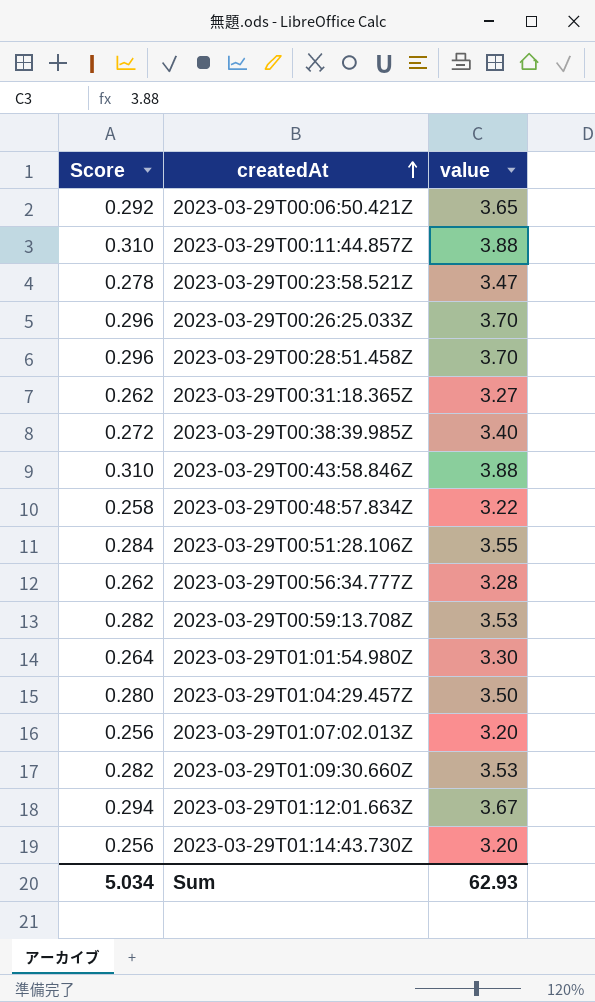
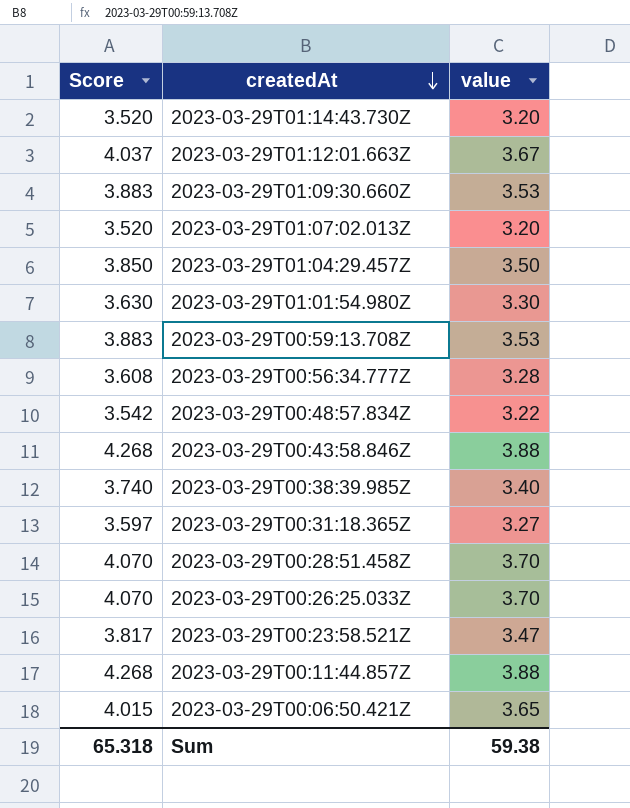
row order: createdAt ascending -> createdAt descending
column Score | formula: [value] * 0.08 -> [value] * 1.1
row 2023-03-29T00:51:28.106Z: 0.284 | 3.55 -> none
Sum | Score: 5.034 -> 65.318
Sum | value: 62.93 -> 59.38

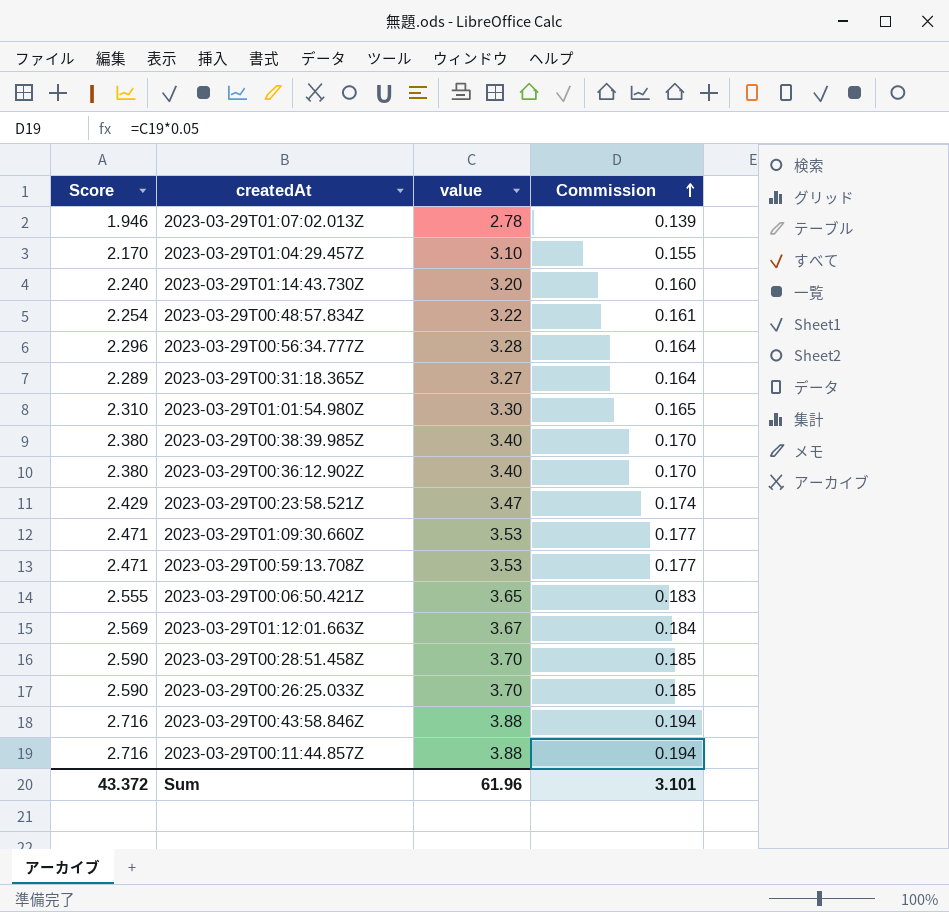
row order: createdAt descending -> Commission ascending
column Score | formula: [value] * 1.1 -> [value] * 0.7
column Commission | formula: none -> [value] * 0.05
2023-03-29T01:07:02.013Z | value: 3.20 -> 2.78
2023-03-29T01:04:29.457Z | value: 3.50 -> 3.10
row 2023-03-29T00:36:12.902Z: none -> 2.380 | 3.40 | 0.170
Sum | Score: 65.318 -> 43.372
Sum | value: 59.38 -> 61.96

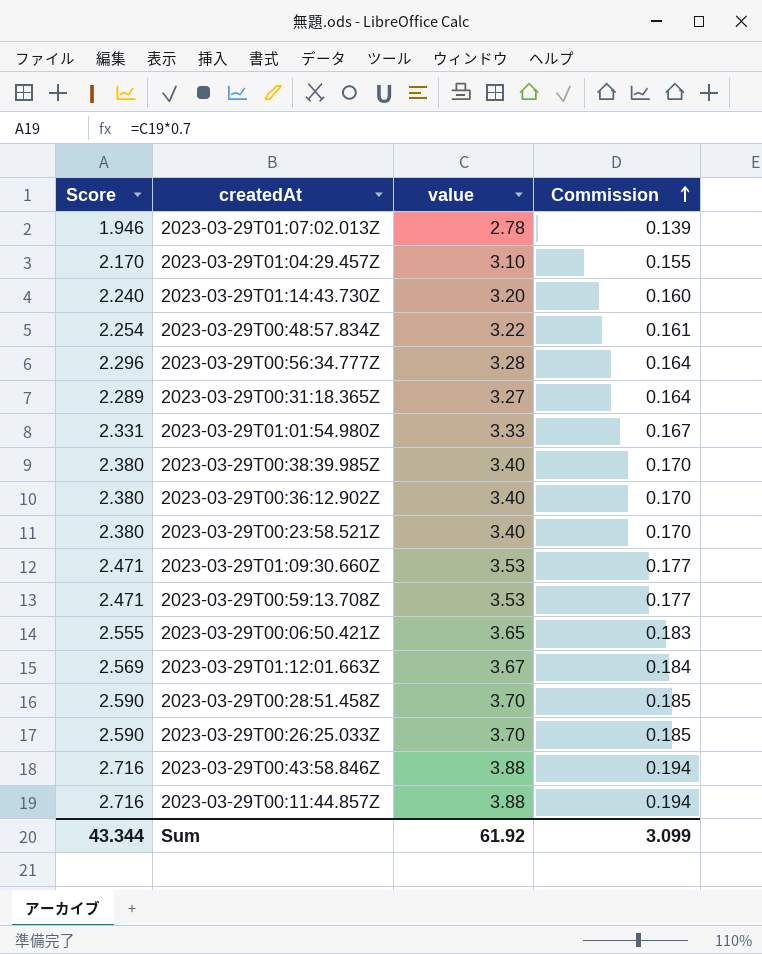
2023-03-29T01:01:54.980Z | Score: 2.310 -> 2.331
2023-03-29T01:01:54.980Z | value: 3.30 -> 3.33
2023-03-29T01:01:54.980Z | Commission: 0.165 -> 0.167
2023-03-29T00:23:58.521Z | Score: 2.429 -> 2.380
2023-03-29T00:23:58.521Z | value: 3.47 -> 3.40
2023-03-29T00:23:58.521Z | Commission: 0.174 -> 0.170
Sum | Score: 43.372 -> 43.344
Sum | value: 61.96 -> 61.92
Sum | Commission: 3.101 -> 3.099

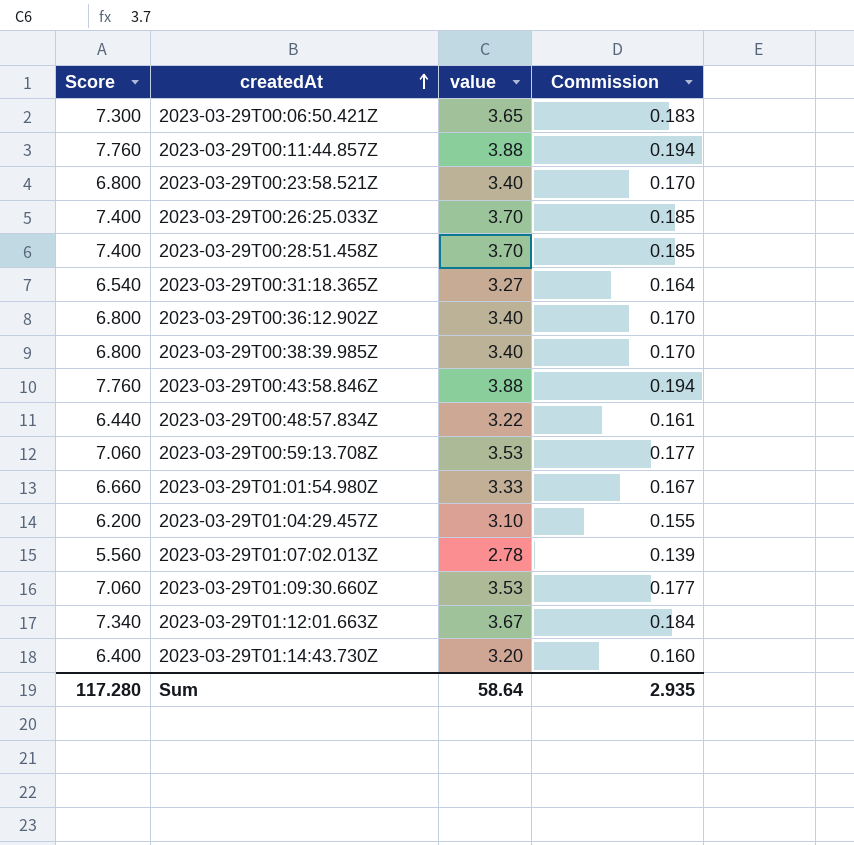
row order: Commission ascending -> createdAt ascending
column Score | formula: [value] * 0.7 -> [value] * 2
row 2023-03-29T00:56:34.777Z: 2.296 | 3.28 | 0.164 -> none
Sum | Score: 43.344 -> 117.280
Sum | value: 61.92 -> 58.64
Sum | Commission: 3.099 -> 2.935

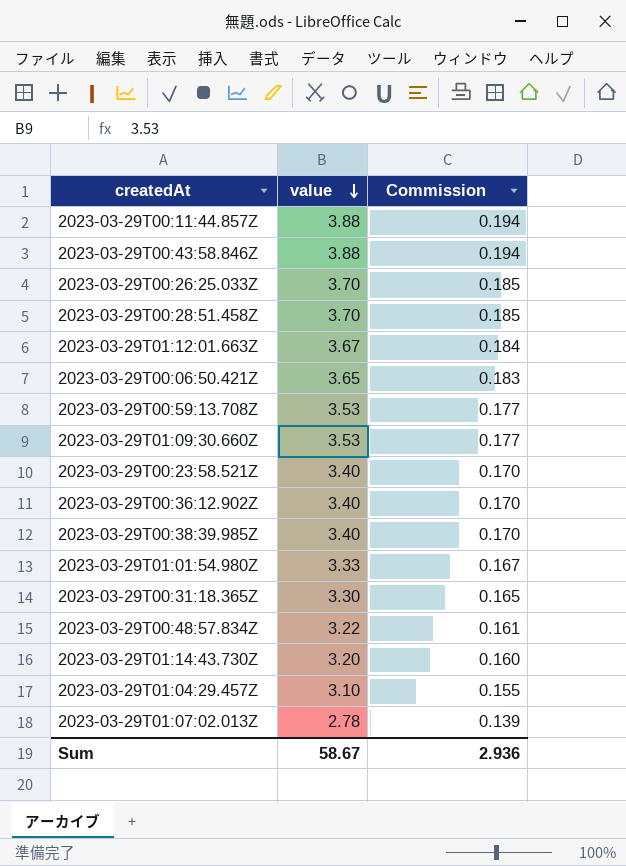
row order: createdAt ascending -> value descending
column Score | formula: [value] * 2 -> none
2023-03-29T00:31:18.365Z | value: 3.27 -> 3.30
2023-03-29T00:31:18.365Z | Commission: 0.164 -> 0.165
Sum | value: 58.64 -> 58.67
Sum | Commission: 2.935 -> 2.936

